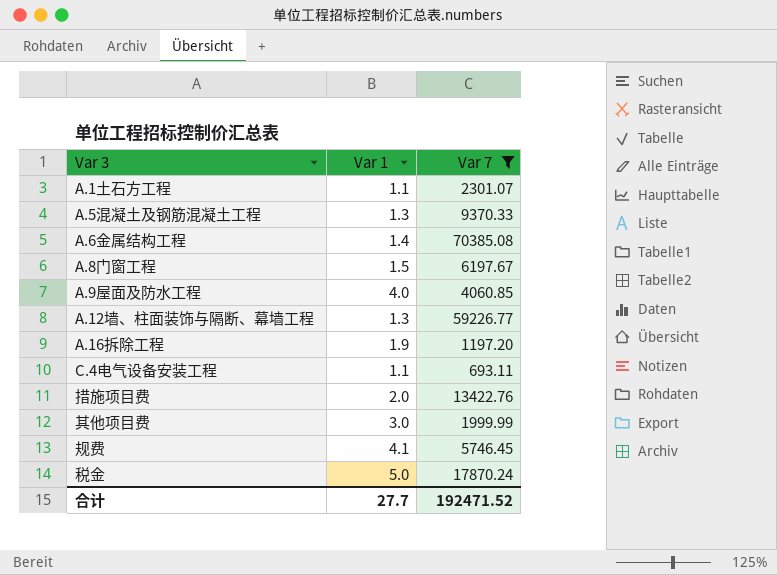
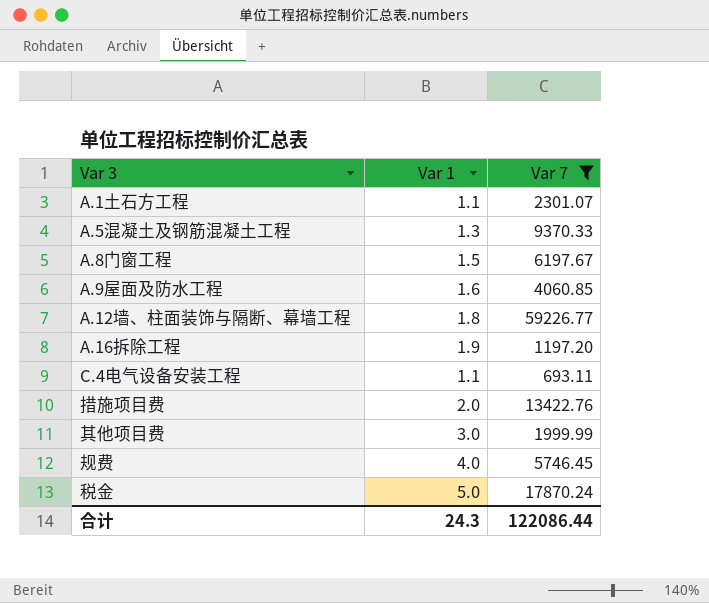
row A.6金属结构工程: 1.4 | 70385.08 -> none
A.9屋面及防水工程 | Var 1: 4.0 -> 1.6
A.12墙、柱面装饰与隔断、幕墙工程 | Var 1: 1.3 -> 1.8
规费 | Var 1: 4.1 -> 4.0
合计 | Var 1: 27.7 -> 24.3
合计 | Var 7: 192471.52 -> 122086.44

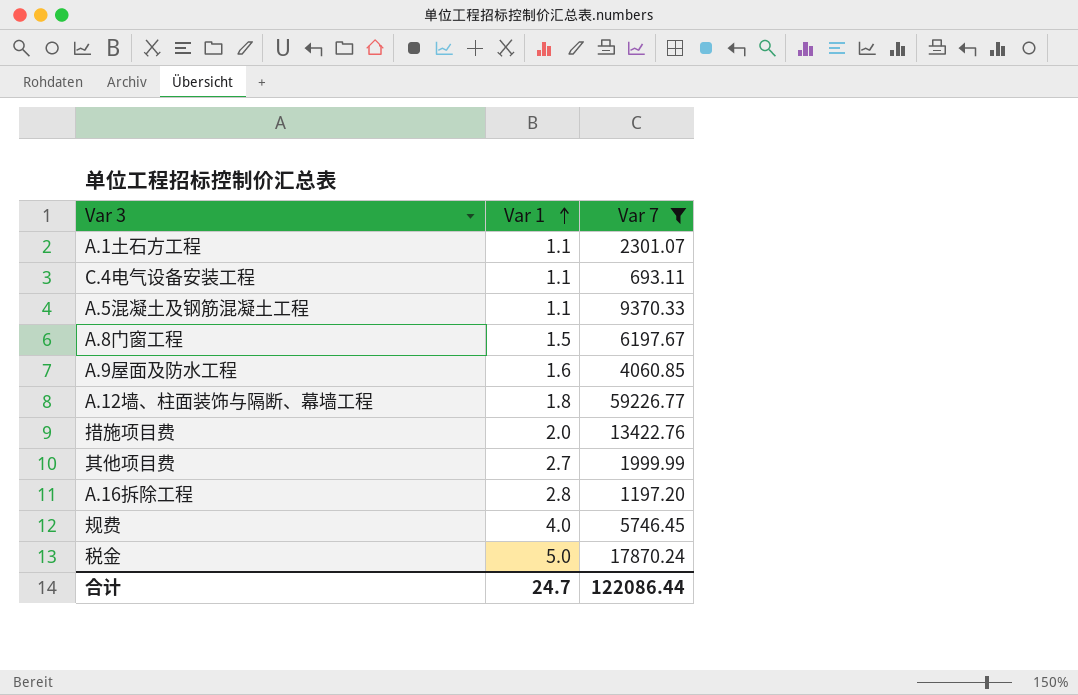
row order: none -> Var 1 ascending
A.5混凝土及钢筋混凝土工程 | Var 1: 1.3 -> 1.1
其他项目费 | Var 1: 3.0 -> 2.7
A.16拆除工程 | Var 1: 1.9 -> 2.8
合计 | Var 1: 24.3 -> 24.7

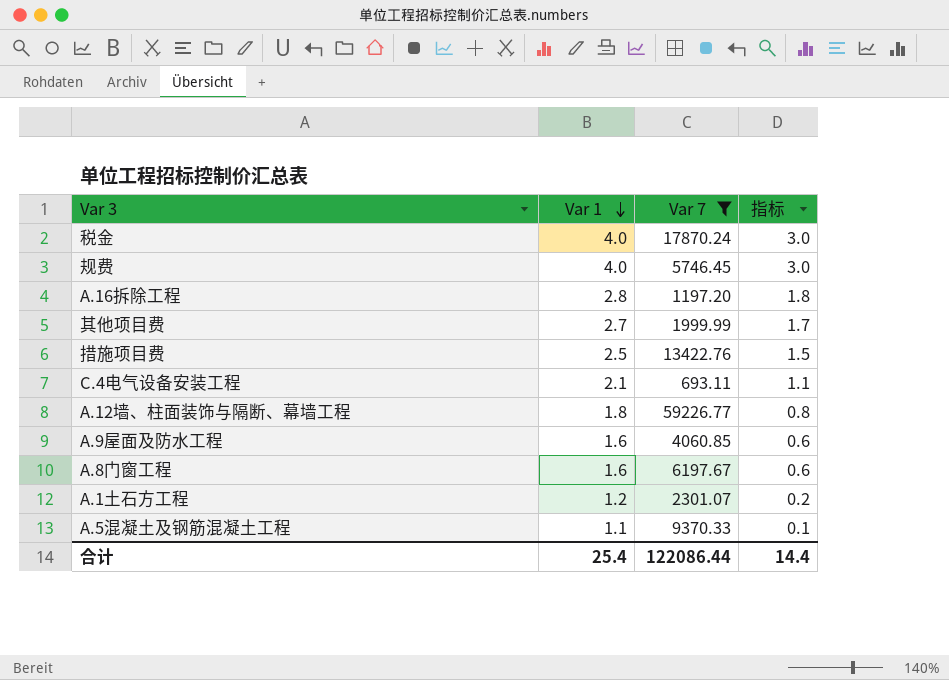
row order: Var 1 ascending -> Var 1 descending
column 指标 | formula: none -> [Var 1] - 1
税金 | Var 1: 5.0 -> 4.0
措施项目费 | Var 1: 2.0 -> 2.5
C.4电气设备安装工程 | Var 1: 1.1 -> 2.1
A.8门窗工程 | Var 1: 1.5 -> 1.6
A.1土石方工程 | Var 1: 1.1 -> 1.2
合计 | Var 1: 24.7 -> 25.4

